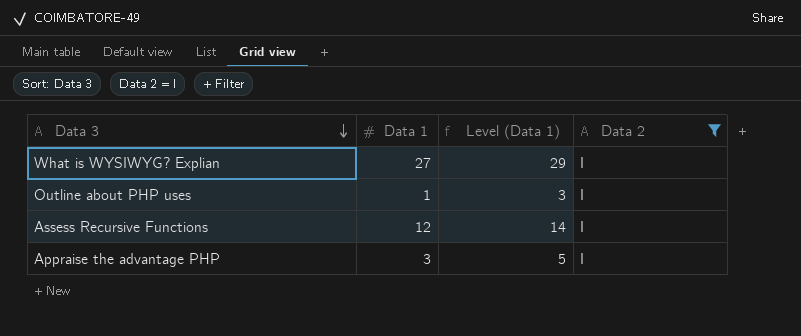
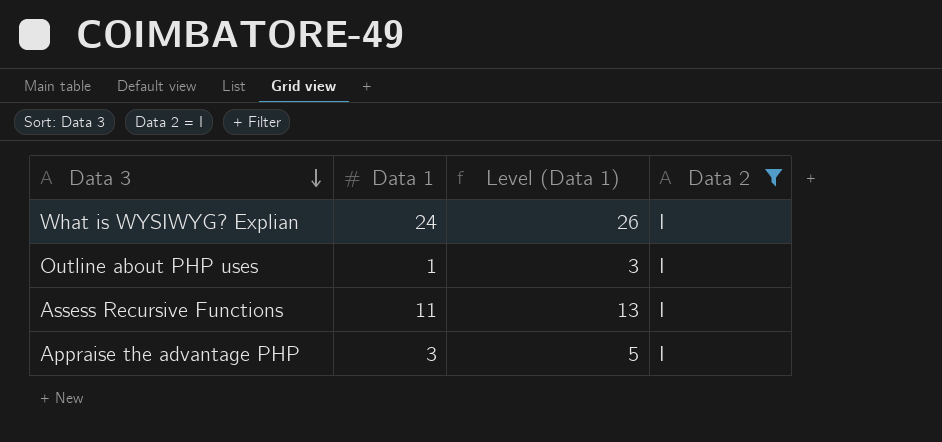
What is WYSIWYG? Explian | Data 1: 27 -> 24
What is WYSIWYG? Explian | Level (Data 1): 29 -> 26
Assess Recursive Functions | Data 1: 12 -> 11
Assess Recursive Functions | Level (Data 1): 14 -> 13

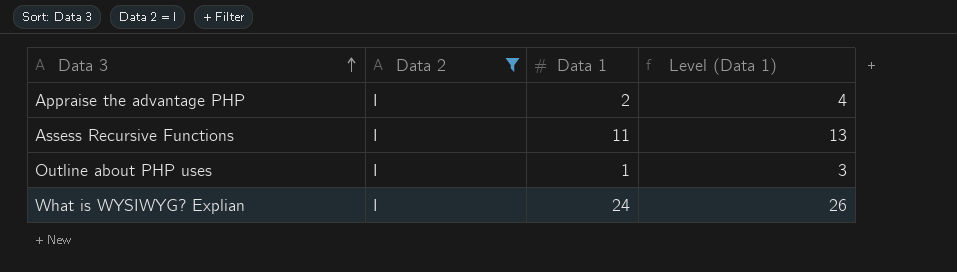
row order: Data 3 descending -> Data 3 ascending
column Data 2 | position: 4 -> 2
Appraise the advantage PHP | Data 1: 3 -> 2
Appraise the advantage PHP | Level (Data 1): 5 -> 4

